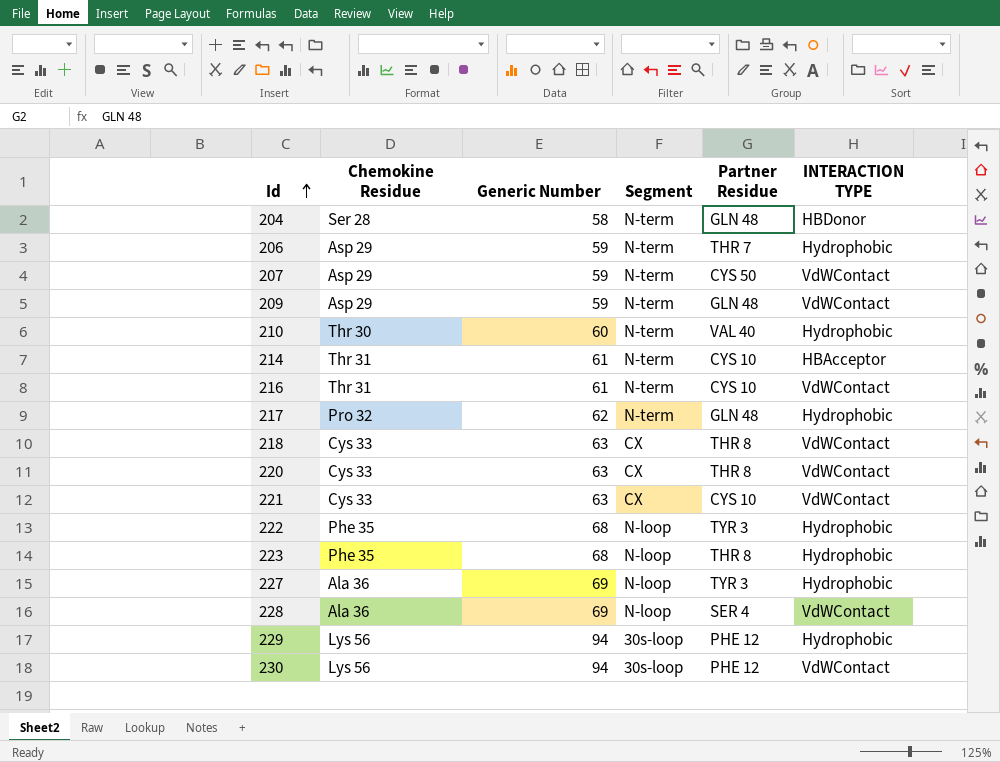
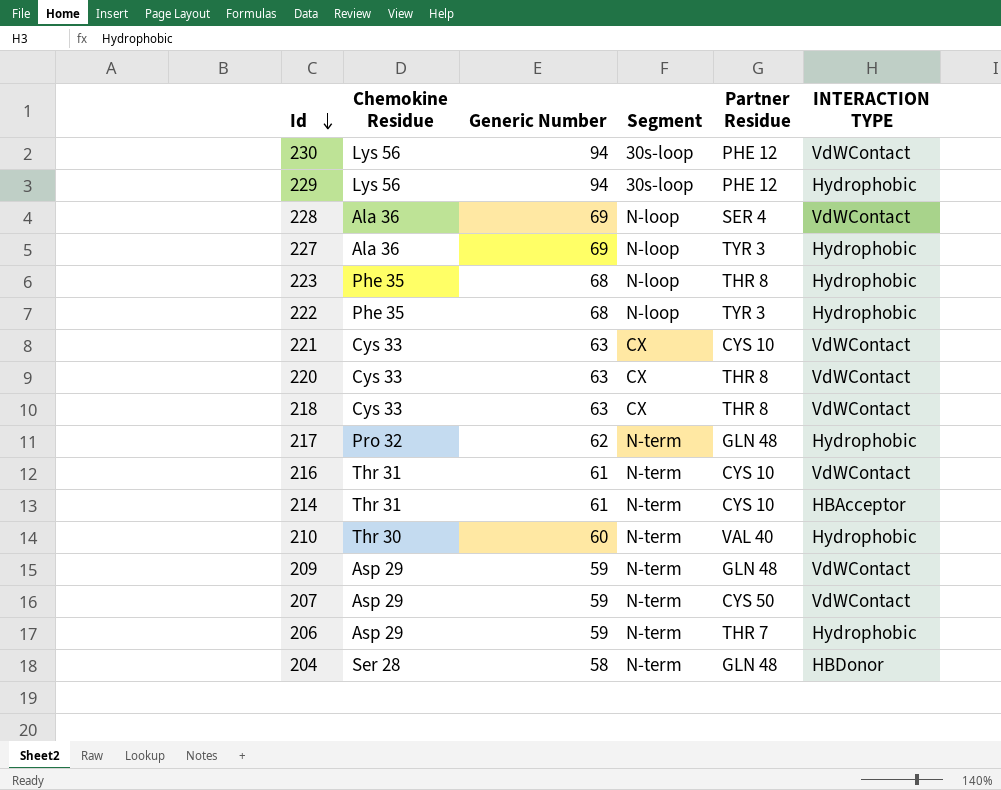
row order: Id ascending -> Id descending

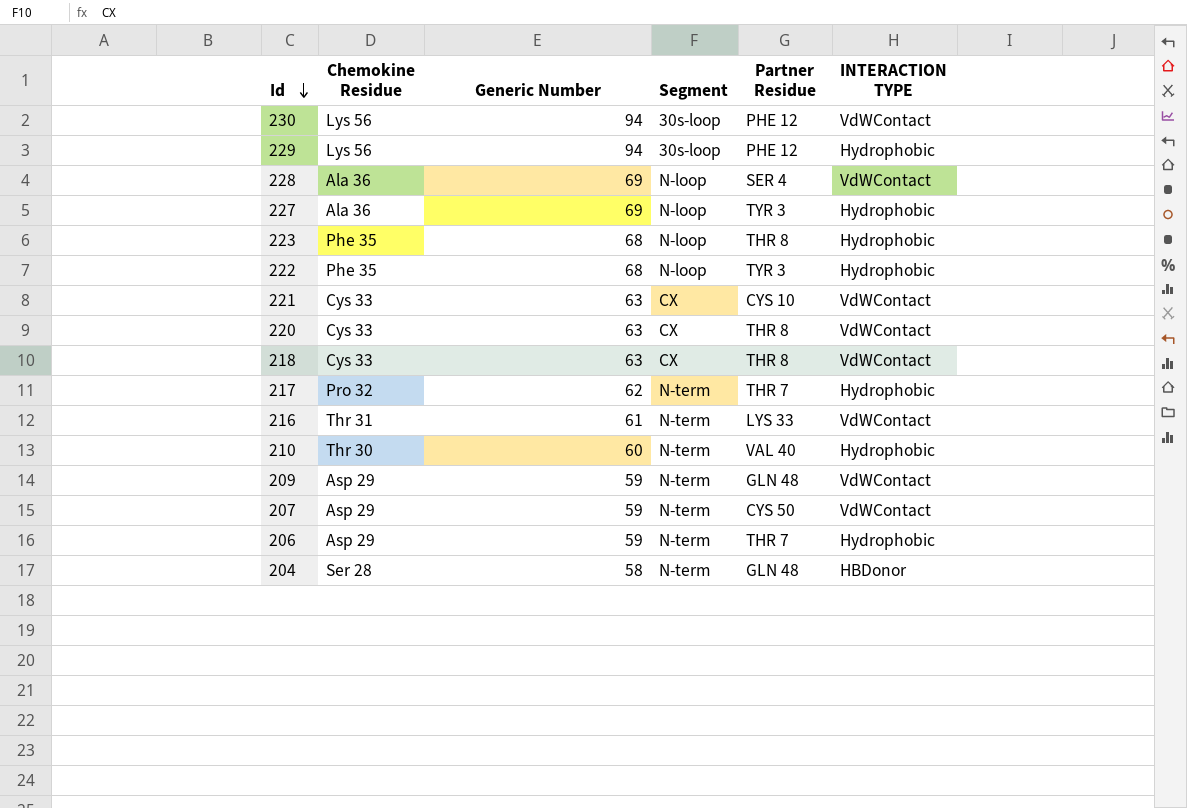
row 214: Thr 31 | 61 | N-term | CYS 10 | HBAcceptor -> none
217 | Partner Residue: GLN 48 -> THR 7
216 | Partner Residue: CYS 10 -> LYS 33

